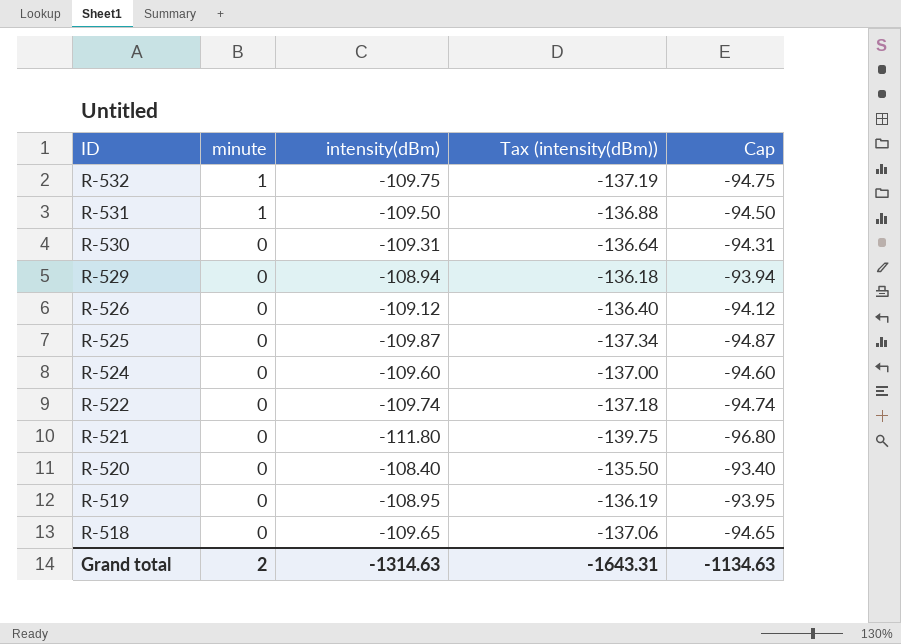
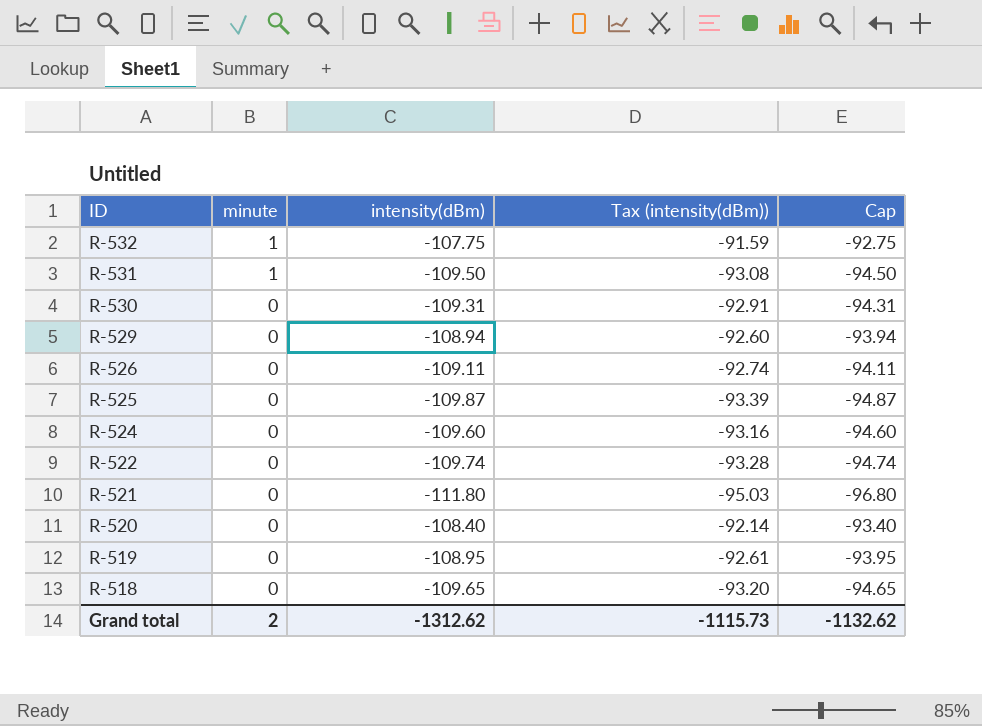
column Tax (intensity(dBm)) | formula: [intensity(dBm)] * 1.25 -> [intensity(dBm)] * 0.85
R-532 | intensity(dBm): -109.75 -> -107.75
R-532 | Cap: -94.75 -> -92.75
R-526 | intensity(dBm): -109.12 -> -109.11
R-526 | Cap: -94.12 -> -94.11
Grand total | intensity(dBm): -1314.63 -> -1312.62
Grand total | Tax (intensity(dBm)): -1643.31 -> -1115.73
Grand total | Cap: -1134.63 -> -1132.62

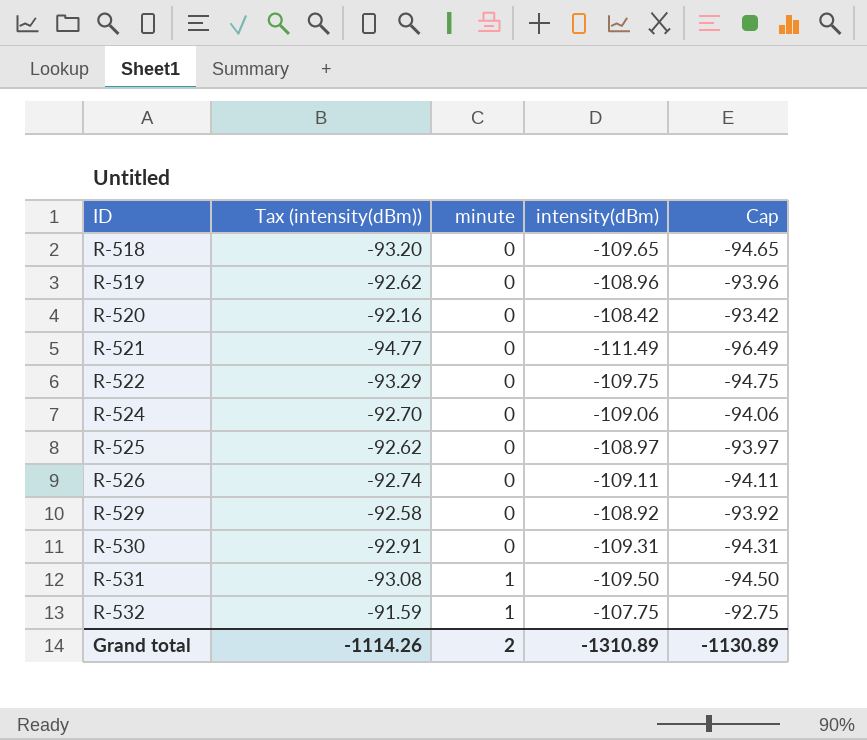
row order: ID descending -> ID ascending
column Tax (intensity(dBm)) | position: 4 -> 2
R-519 | Tax (intensity(dBm)): -92.61 -> -92.62
R-519 | intensity(dBm): -108.95 -> -108.96
R-519 | Cap: -93.95 -> -93.96
R-520 | Tax (intensity(dBm)): -92.14 -> -92.16
R-520 | intensity(dBm): -108.40 -> -108.42
R-520 | Cap: -93.40 -> -93.42
R-521 | Tax (intensity(dBm)): -95.03 -> -94.77
R-521 | intensity(dBm): -111.80 -> -111.49
R-521 | Cap: -96.80 -> -96.49
R-522 | Tax (intensity(dBm)): -93.28 -> -93.29
R-522 | intensity(dBm): -109.74 -> -109.75
R-522 | Cap: -94.74 -> -94.75
R-524 | Tax (intensity(dBm)): -93.16 -> -92.70
R-524 | intensity(dBm): -109.60 -> -109.06
R-524 | Cap: -94.60 -> -94.06
R-525 | Tax (intensity(dBm)): -93.39 -> -92.62
R-525 | intensity(dBm): -109.87 -> -108.97
R-525 | Cap: -94.87 -> -93.97
R-529 | Tax (intensity(dBm)): -92.60 -> -92.58
R-529 | intensity(dBm): -108.94 -> -108.92
R-529 | Cap: -93.94 -> -93.92
Grand total | Tax (intensity(dBm)): -1115.73 -> -1114.26
Grand total | intensity(dBm): -1312.62 -> -1310.89
Grand total | Cap: -1132.62 -> -1130.89

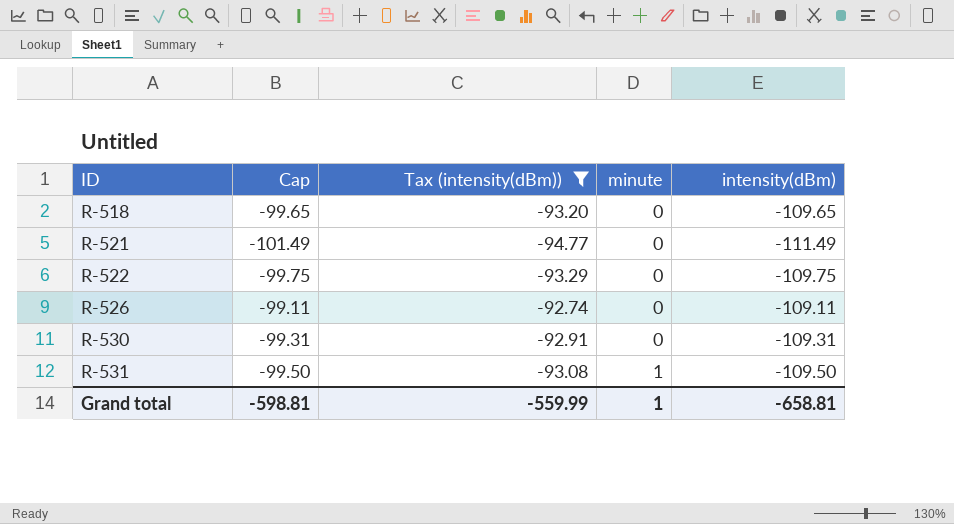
filter: none -> Tax (intensity(dBm)) <= -92.74
column Cap | formula: [intensity(dBm)] + 15 -> [intensity(dBm)] + 10
column Cap | position: 5 -> 2
Grand total | Cap: -1130.89 -> -598.81
Grand total | Tax (intensity(dBm)): -1114.26 -> -559.99
Grand total | minute: 2 -> 1
Grand total | intensity(dBm): -1310.89 -> -658.81

